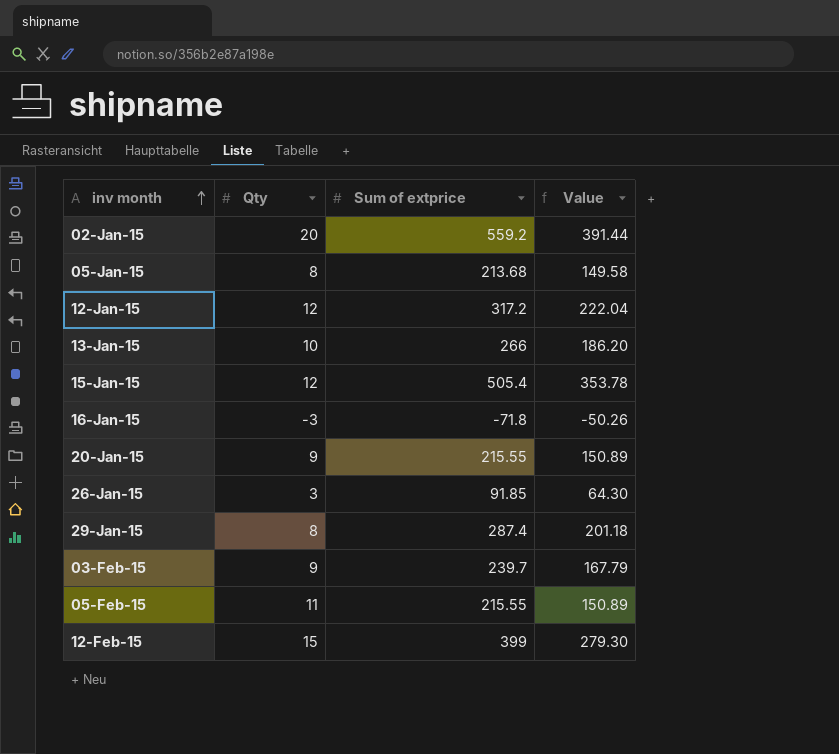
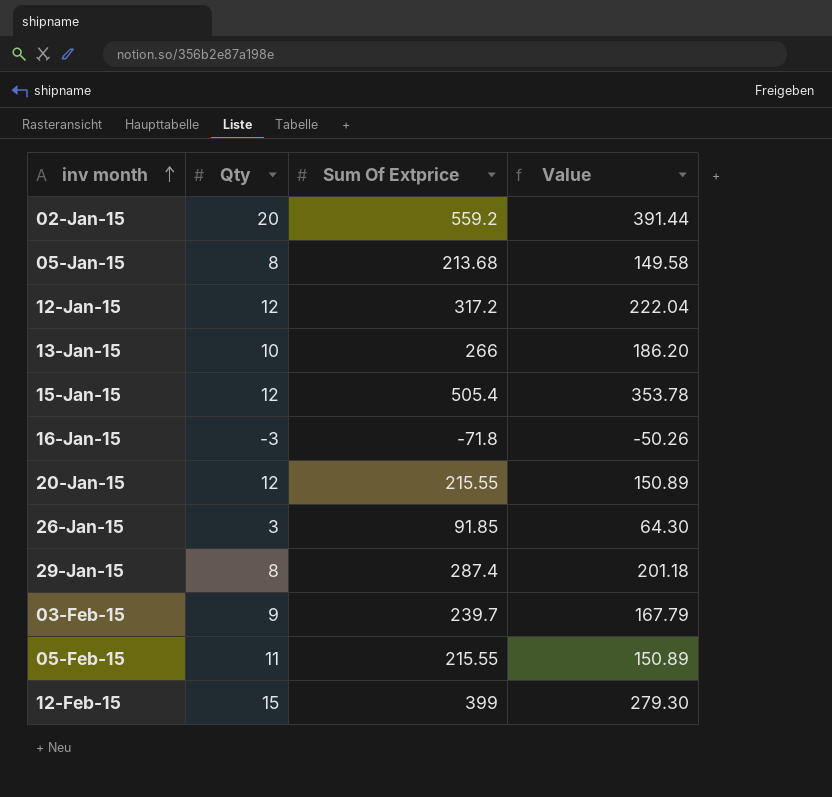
column name: Sum of extprice -> Sum Of Extprice
20-Jan-15 | Qty: 9 -> 12

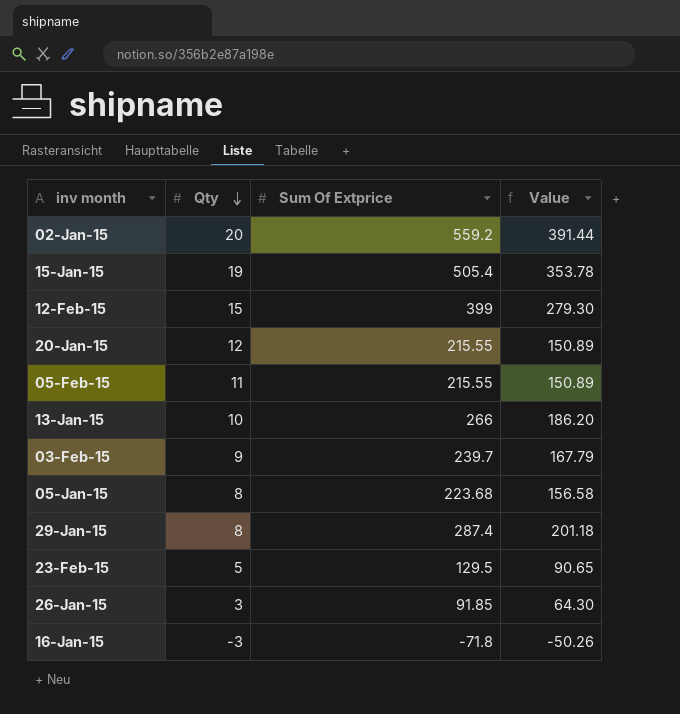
row order: inv month ascending -> Qty descending
row 12-Jan-15: 12 | 317.2 | 222.04 -> none
15-Jan-15 | Qty: 12 -> 19
05-Jan-15 | Sum Of Extprice: 213.68 -> 223.68
05-Jan-15 | Value: 149.58 -> 156.58
row 23-Feb-15: none -> 5 | 129.5 | 90.65

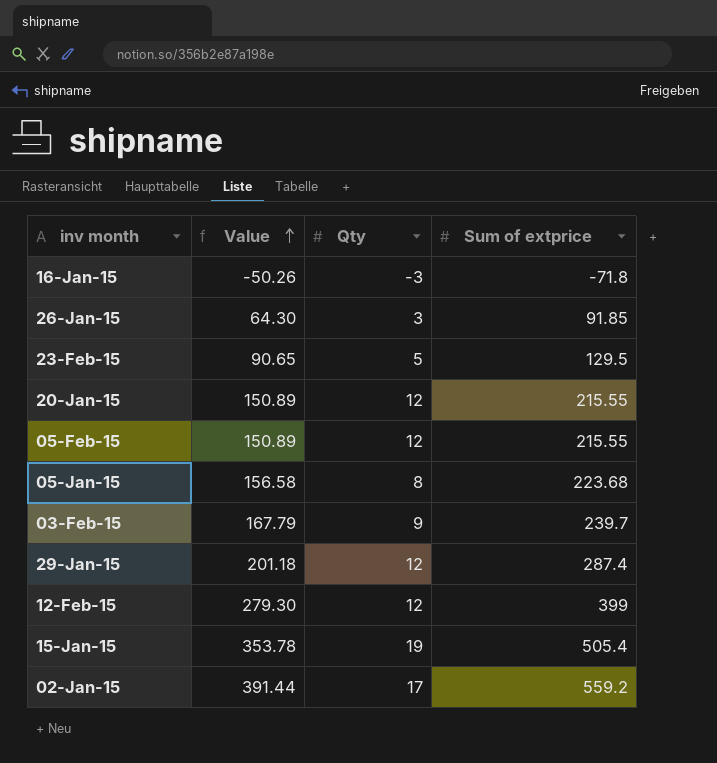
row order: Qty descending -> Value ascending
column Value | position: 4 -> 2
column name: Sum Of Extprice -> Sum of extprice
row 13-Jan-15: 10 | 266 | 186.20 -> none
05-Feb-15 | Qty: 11 -> 12
29-Jan-15 | Qty: 8 -> 12
12-Feb-15 | Qty: 15 -> 12
02-Jan-15 | Qty: 20 -> 17

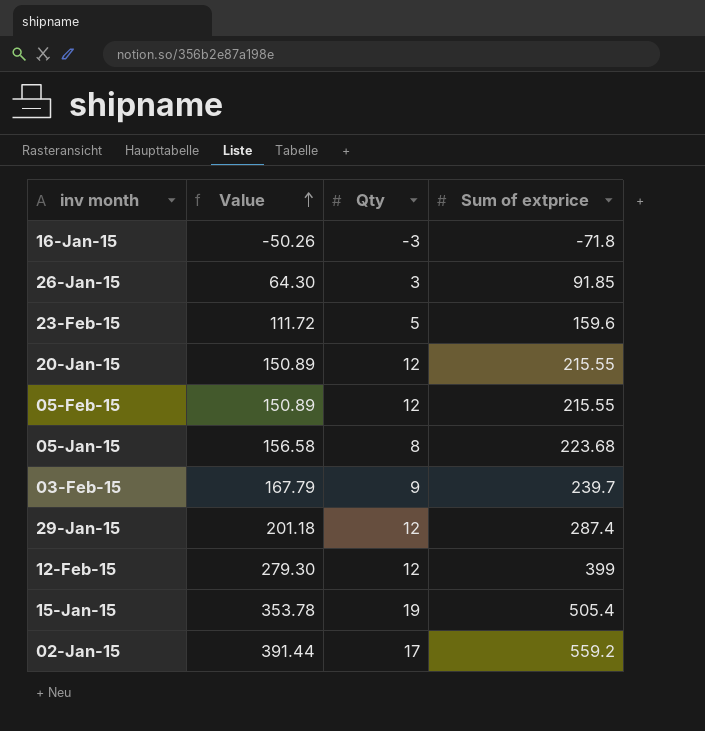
23-Feb-15 | Value: 90.65 -> 111.72
23-Feb-15 | Sum of extprice: 129.5 -> 159.6

